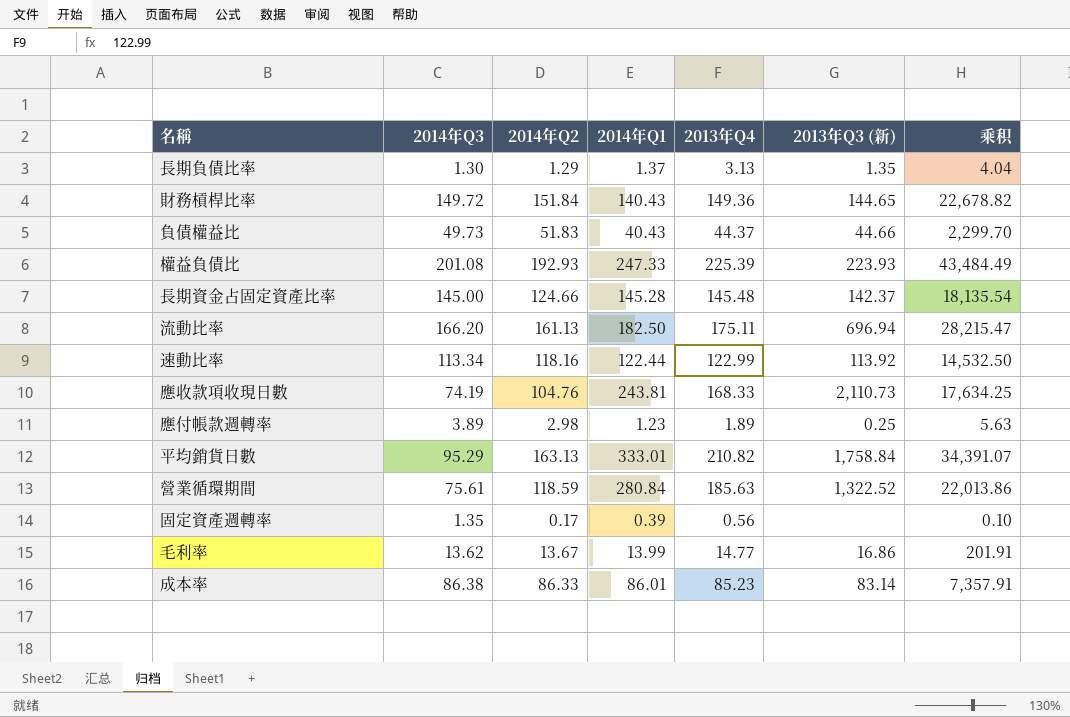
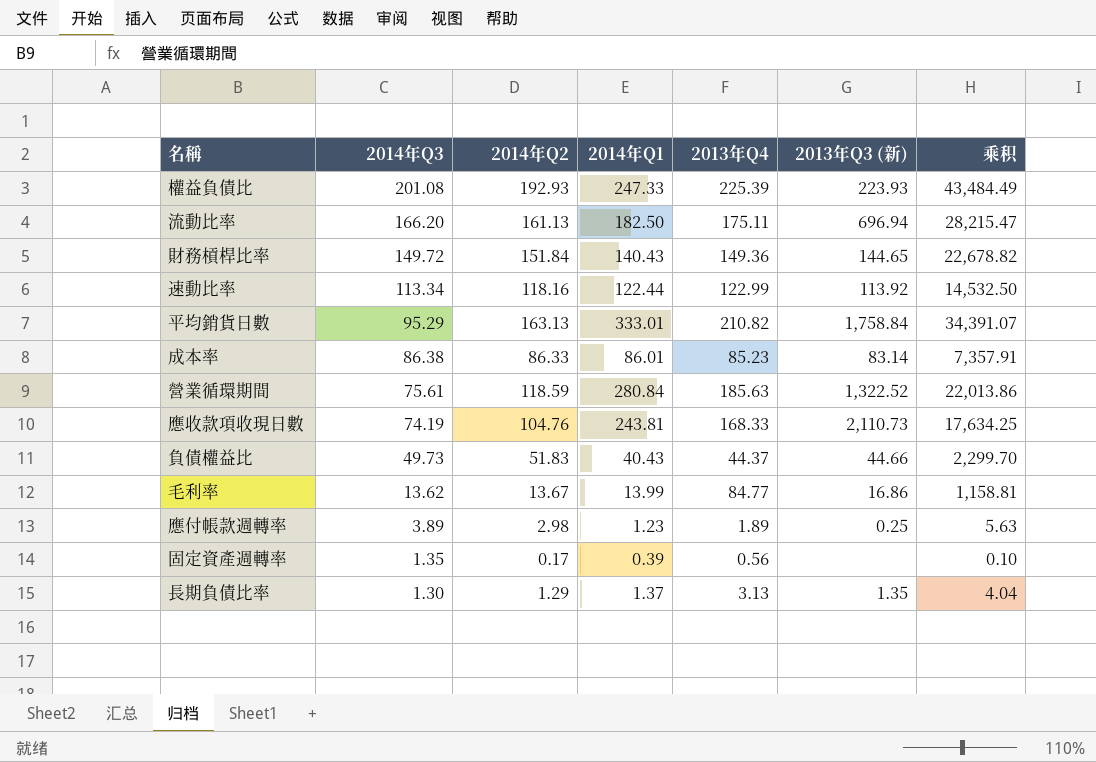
row order: none -> 2014年Q3 descending
row 長期資金占固定資產比率: 145.00 | 124.66 | 145.28 | 145.48 | 142.37 | 18,135.54 -> none
毛利率 | 2013年Q4: 14.77 -> 84.77
毛利率 | 乘积: 201.91 -> 1,158.81

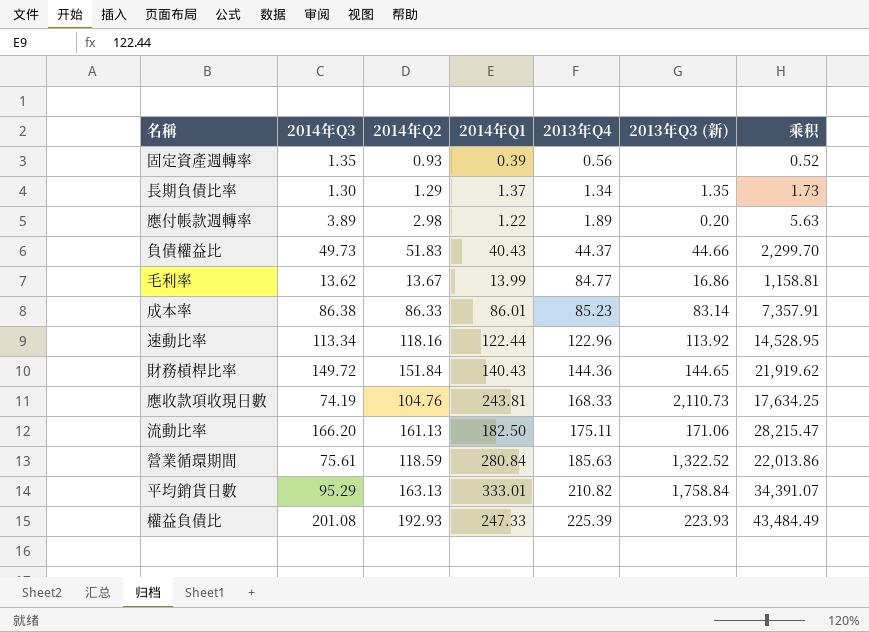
row order: 2014年Q3 descending -> 2013年Q4 ascending
固定資產週轉率 | 2014年Q2: 0.17 -> 0.93
固定資產週轉率 | 乘积: 0.10 -> 0.52
長期負債比率 | 2013年Q4: 3.13 -> 1.34
長期負債比率 | 乘积: 4.04 -> 1.73
應付帳款週轉率 | 2014年Q1: 1.23 -> 1.22
應付帳款週轉率 | 2013年Q3 (新): 0.25 -> 0.20
速動比率 | 2013年Q4: 122.99 -> 122.96
速動比率 | 乘积: 14,532.50 -> 14,528.95
財務槓桿比率 | 2013年Q4: 149.36 -> 144.36
財務槓桿比率 | 乘积: 22,678.82 -> 21,919.62
流動比率 | 2013年Q3 (新): 696.94 -> 171.06

